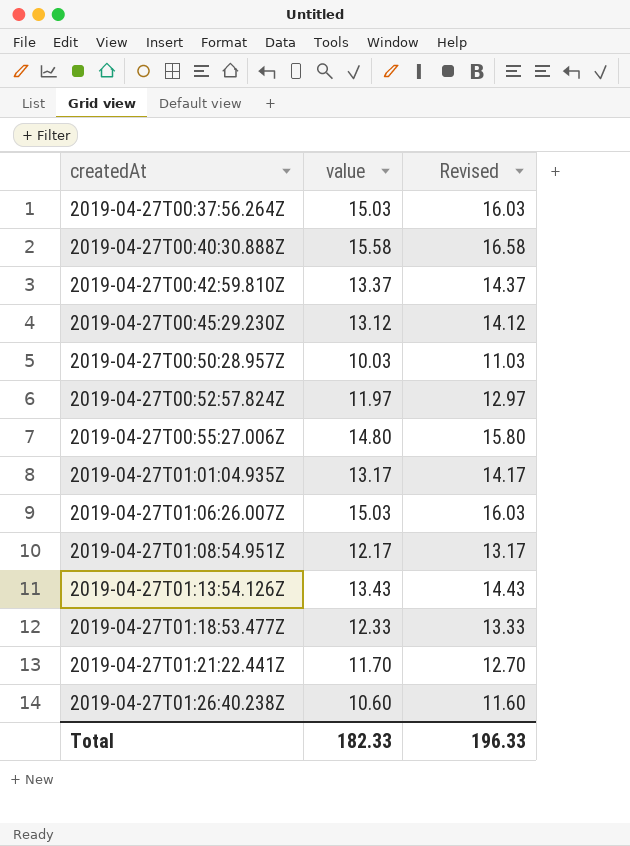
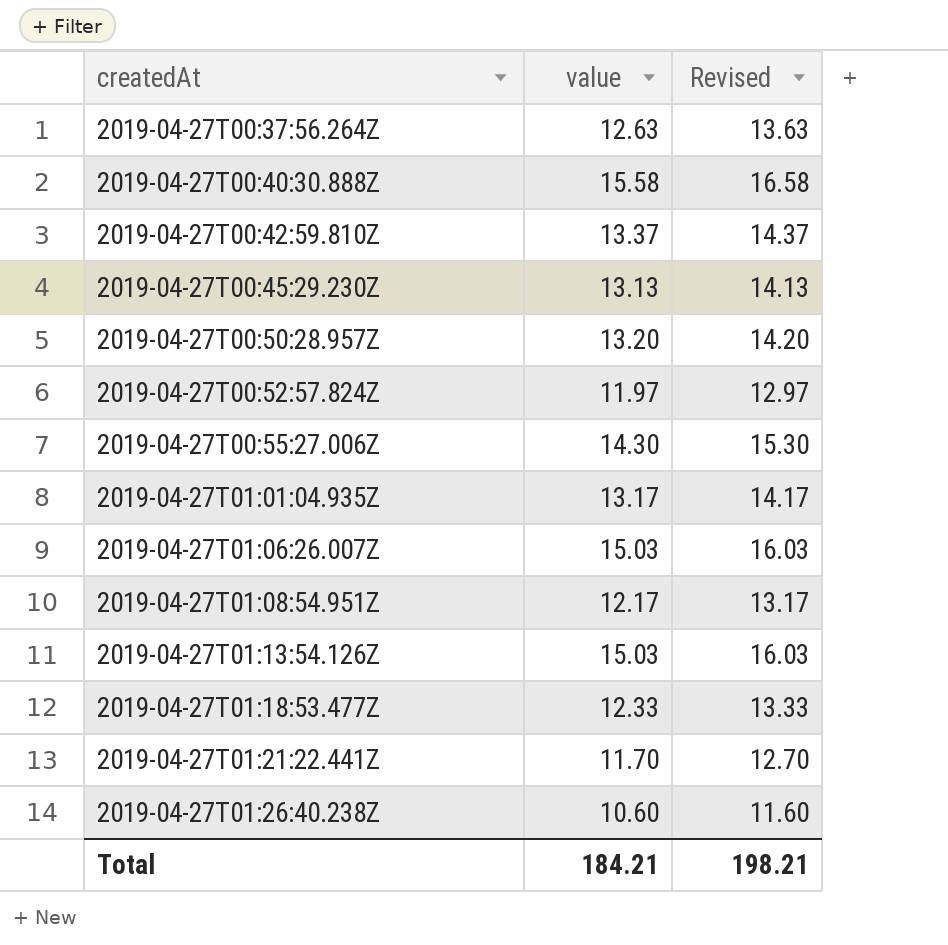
2019-04-27T00:37:56.264Z | value: 15.03 -> 12.63
2019-04-27T00:37:56.264Z | Revised: 16.03 -> 13.63
2019-04-27T00:45:29.230Z | value: 13.12 -> 13.13
2019-04-27T00:45:29.230Z | Revised: 14.12 -> 14.13
2019-04-27T00:50:28.957Z | value: 10.03 -> 13.20
2019-04-27T00:50:28.957Z | Revised: 11.03 -> 14.20
2019-04-27T00:55:27.006Z | value: 14.80 -> 14.30
2019-04-27T00:55:27.006Z | Revised: 15.80 -> 15.30
2019-04-27T01:13:54.126Z | value: 13.43 -> 15.03
2019-04-27T01:13:54.126Z | Revised: 14.43 -> 16.03
Total | value: 182.33 -> 184.21
Total | Revised: 196.33 -> 198.21

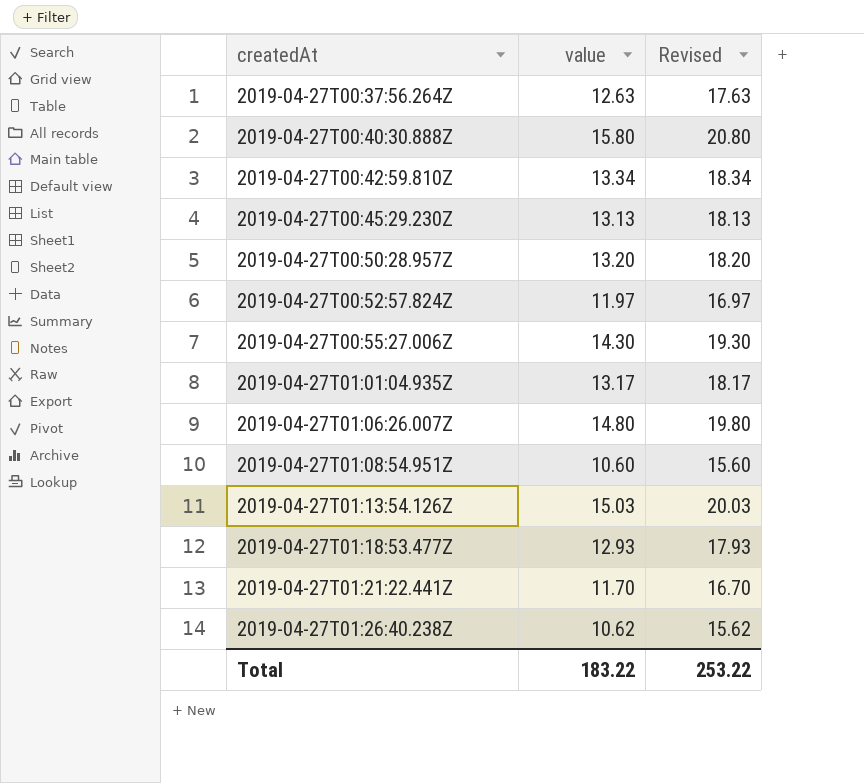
column Revised | formula: [value] + 1 -> [value] + 5
2019-04-27T00:40:30.888Z | value: 15.58 -> 15.80
2019-04-27T00:42:59.810Z | value: 13.37 -> 13.34
2019-04-27T01:06:26.007Z | value: 15.03 -> 14.80
2019-04-27T01:08:54.951Z | value: 12.17 -> 10.60
2019-04-27T01:18:53.477Z | value: 12.33 -> 12.93
2019-04-27T01:26:40.238Z | value: 10.60 -> 10.62
Total | value: 184.21 -> 183.22
Total | Revised: 198.21 -> 253.22

